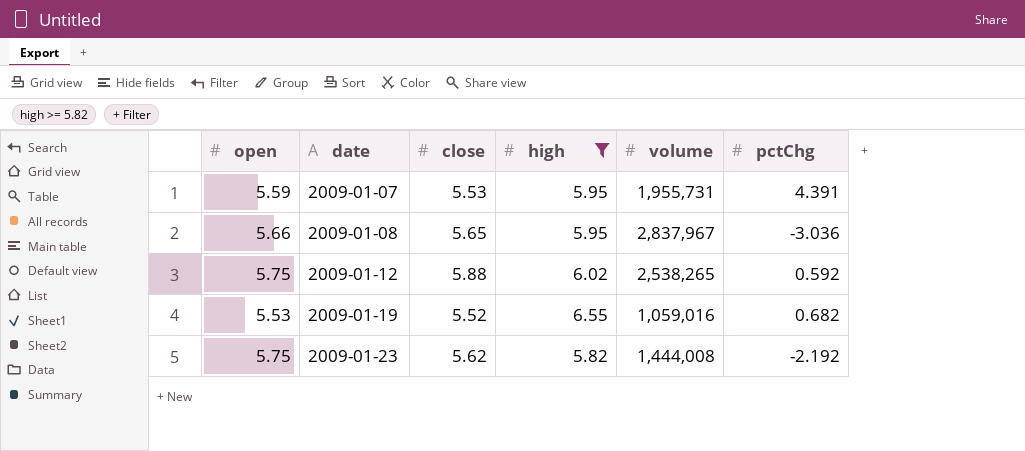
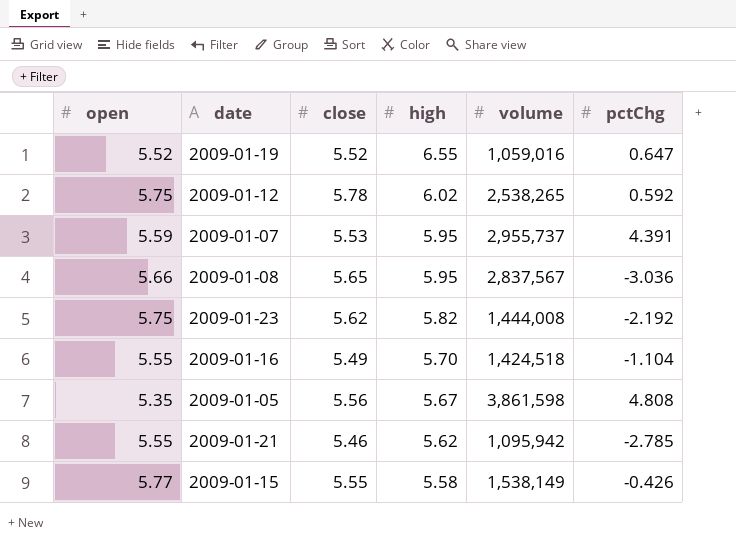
filter: high >= 5.82 -> none
row order: date ascending -> high descending
2009-01-19 | open: 5.53 -> 5.52
2009-01-19 | pctChg: 0.682 -> 0.647
2009-01-12 | close: 5.88 -> 5.78
2009-01-07 | volume: 1,955,731 -> 2,955,737
2009-01-08 | volume: 2,837,967 -> 2,837,567

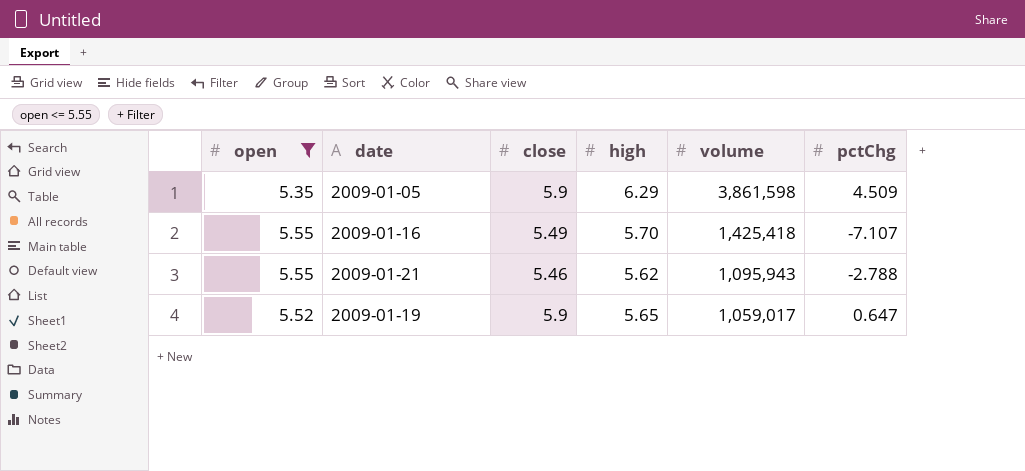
filter: none -> open <= 5.55
row order: high descending -> volume descending
2009-01-05 | close: 5.56 -> 5.9
2009-01-05 | high: 5.67 -> 6.29
2009-01-05 | pctChg: 4.808 -> 4.509
2009-01-16 | volume: 1,424,518 -> 1,425,418
2009-01-16 | pctChg: -1.104 -> -7.107
2009-01-21 | volume: 1,095,942 -> 1,095,943
2009-01-21 | pctChg: -2.785 -> -2.788
2009-01-19 | close: 5.52 -> 5.9
2009-01-19 | high: 6.55 -> 5.65
2009-01-19 | volume: 1,059,016 -> 1,059,017

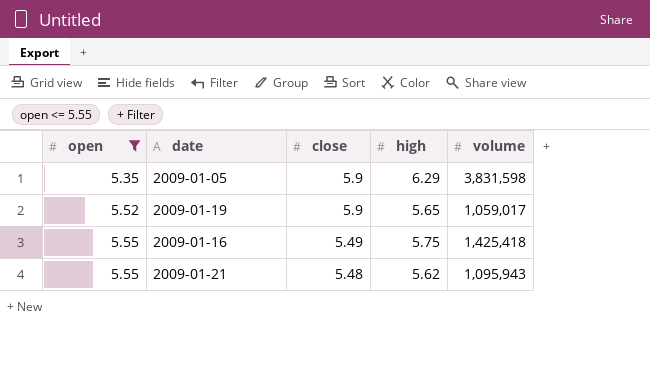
row order: volume descending -> open ascending
column pctChg | position: 6 -> none
2009-01-05 | volume: 3,861,598 -> 3,831,598
2009-01-16 | high: 5.70 -> 5.75
2009-01-21 | close: 5.46 -> 5.48

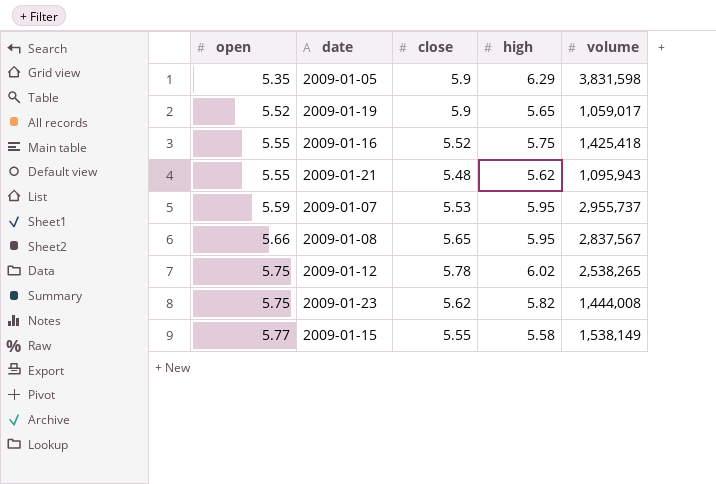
filter: open <= 5.55 -> none
2009-01-16 | close: 5.49 -> 5.52

